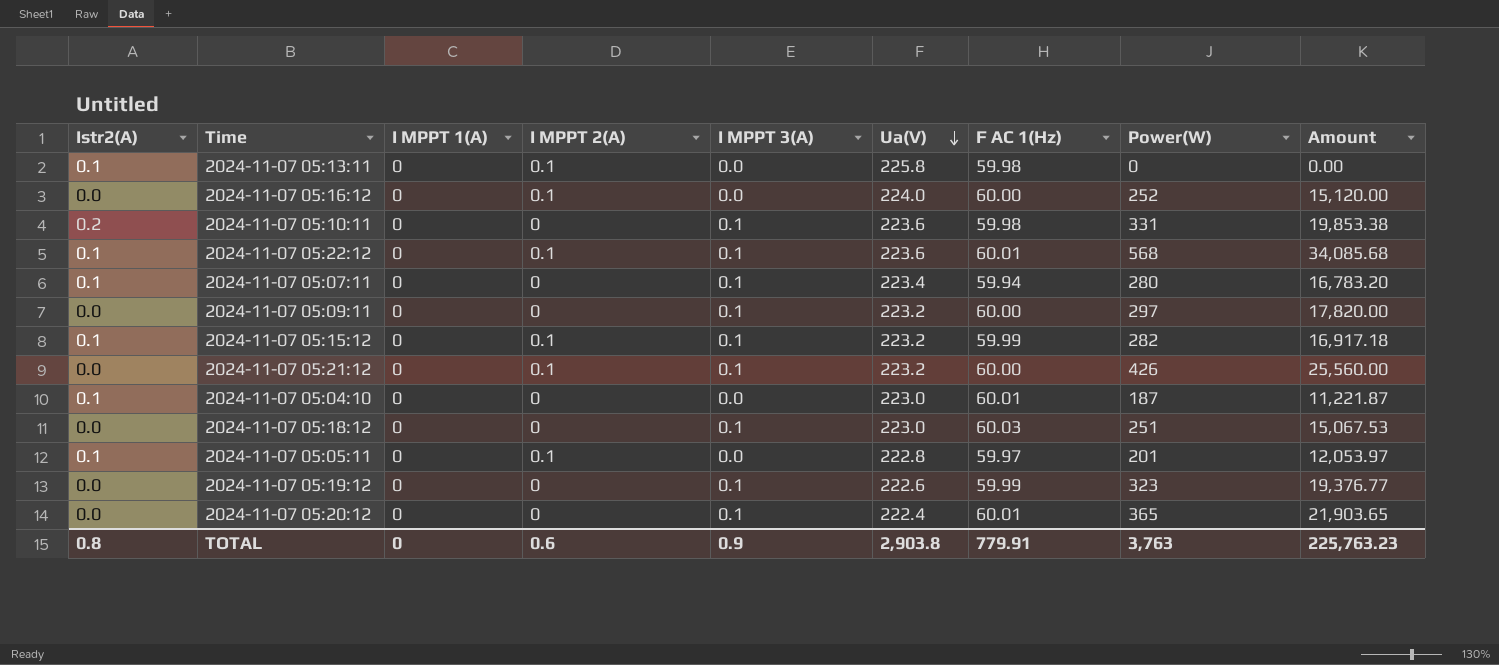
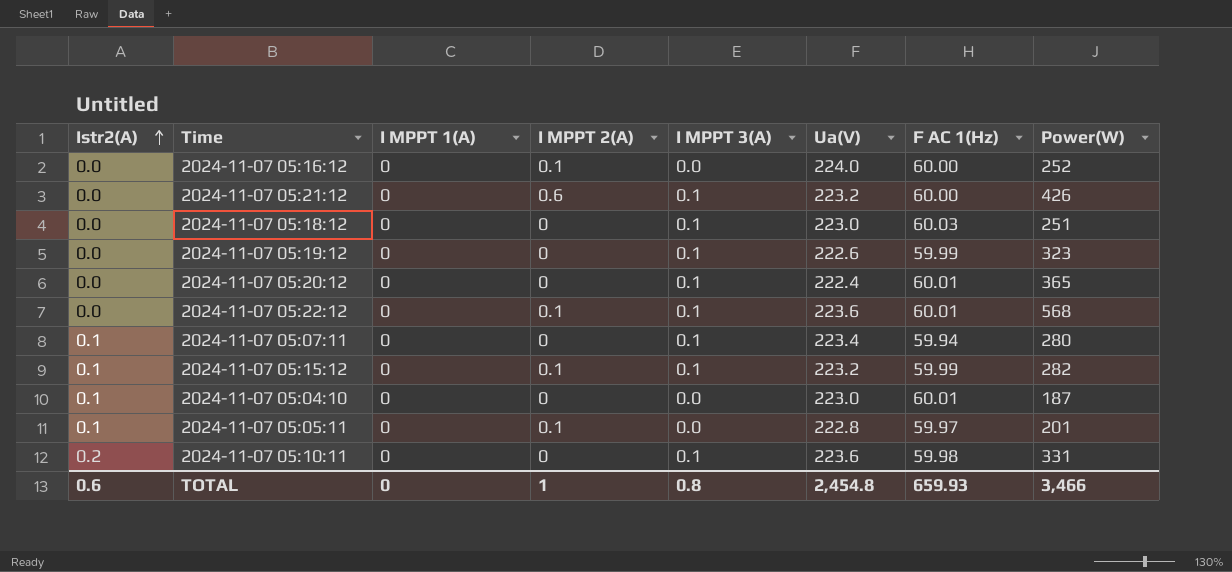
row order: Ua(V) descending -> Istr2(A) ascending
column Amount | formula: [F AC 1(Hz)] * [Power(W)] -> none
row 2024-11-07 05:13:11: 0.1 | 0 | 0.1 | 0.0 | 225.8 | 59.98 | 0 | 0.00 -> none
row 2024-11-07 05:09:11: 0.0 | 0 | 0 | 0.1 | 223.2 | 60.00 | 297 | 17,820.00 -> none
2024-11-07 05:21:12 | I MPPT 2(A): 0.1 -> 0.6
2024-11-07 05:22:12 | Istr2(A): 0.1 -> 0.0
TOTAL | Istr2(A): 0.8 -> 0.6
TOTAL | I MPPT 2(A): 0.6 -> 1
TOTAL | I MPPT 3(A): 0.9 -> 0.8
TOTAL | Ua(V): 2,903.8 -> 2,454.8
TOTAL | F AC 1(Hz): 779.91 -> 659.93
TOTAL | Power(W): 3,763 -> 3,466

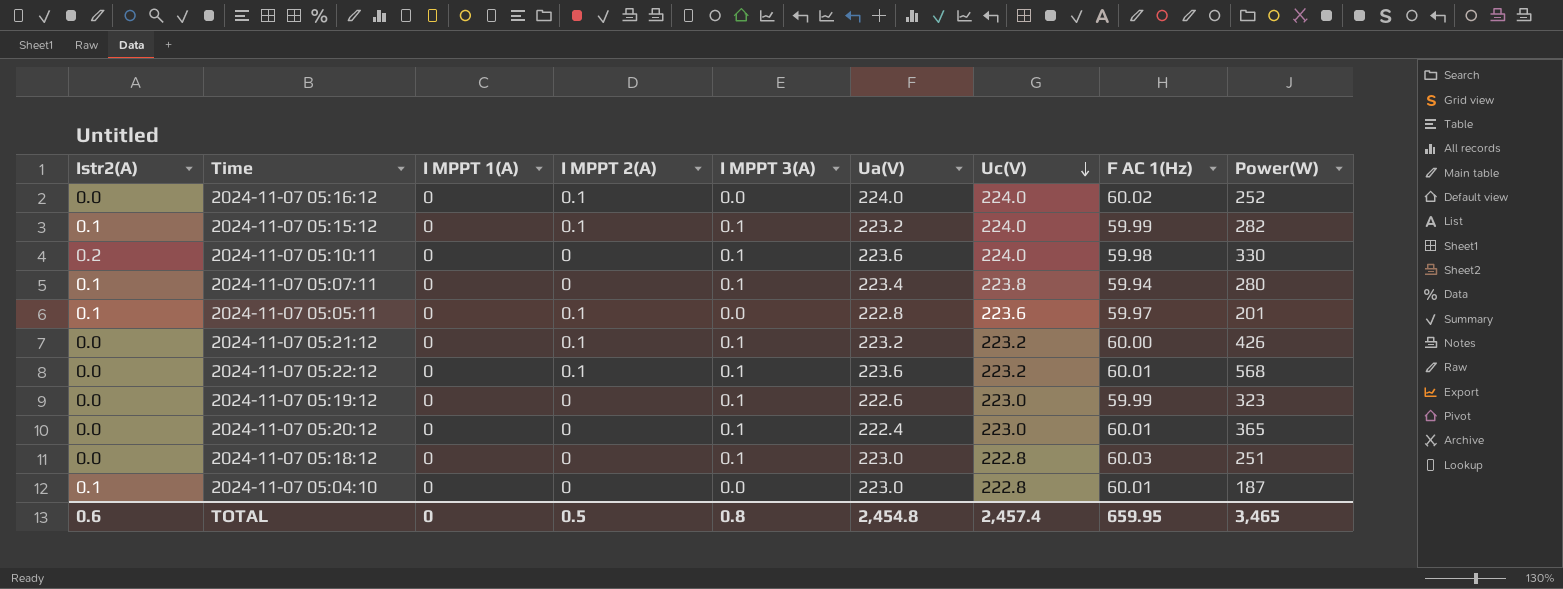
row order: Istr2(A) ascending -> Uc(V) descending
column Uc(V) | position: none -> 7
2024-11-07 05:16:12 | F AC 1(Hz): 60.00 -> 60.02
2024-11-07 05:10:11 | Power(W): 331 -> 330
2024-11-07 05:21:12 | I MPPT 2(A): 0.6 -> 0.1
TOTAL | I MPPT 2(A): 1 -> 0.5
TOTAL | F AC 1(Hz): 659.93 -> 659.95
TOTAL | Power(W): 3,466 -> 3,465

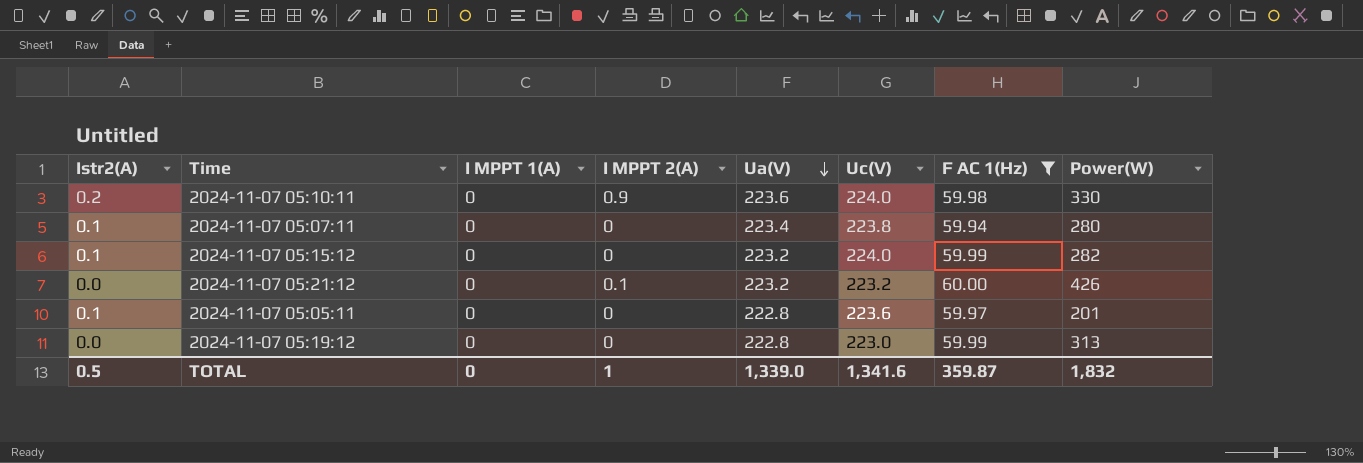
filter: none -> F AC 1(Hz) <= 60.00
row order: Uc(V) descending -> Ua(V) descending
column I MPPT 3(A) | position: 5 -> none
2024-11-07 05:10:11 | I MPPT 2(A): 0 -> 0.9
2024-11-07 05:15:12 | I MPPT 2(A): 0.1 -> 0
2024-11-07 05:05:11 | I MPPT 2(A): 0.1 -> 0
2024-11-07 05:19:12 | Ua(V): 222.6 -> 222.8
2024-11-07 05:19:12 | Power(W): 323 -> 313
TOTAL | Istr2(A): 0.6 -> 0.5
TOTAL | I MPPT 2(A): 0.5 -> 1
TOTAL | Ua(V): 2,454.8 -> 1,339.0
TOTAL | Uc(V): 2,457.4 -> 1,341.6
TOTAL | F AC 1(Hz): 659.95 -> 359.87
TOTAL | Power(W): 3,465 -> 1,832

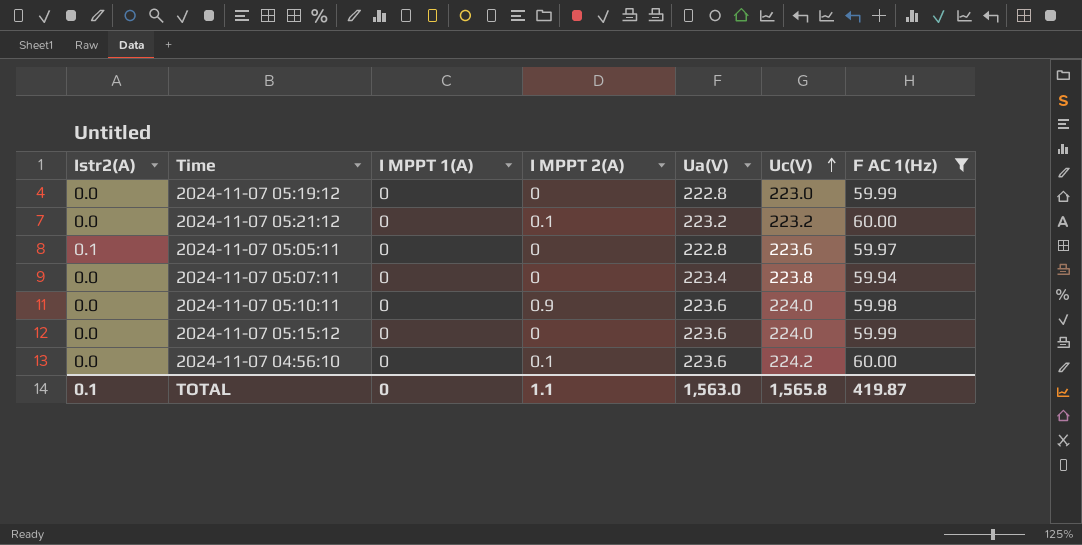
row order: Ua(V) descending -> Uc(V) ascending
column Power(W) | position: 8 -> none
2024-11-07 05:07:11 | Istr2(A): 0.1 -> 0.0
2024-11-07 05:10:11 | Istr2(A): 0.2 -> 0.0
2024-11-07 05:15:12 | Istr2(A): 0.1 -> 0.0
2024-11-07 05:15:12 | Ua(V): 223.2 -> 223.6
row 2024-11-07 04:56:10: none -> 0.0 | 0 | 0.1 | 223.6 | 224.2 | 60.00
TOTAL | Istr2(A): 0.5 -> 0.1
TOTAL | I MPPT 2(A): 1 -> 1.1
TOTAL | Ua(V): 1,339.0 -> 1,563.0
TOTAL | Uc(V): 1,341.6 -> 1,565.8
TOTAL | F AC 1(Hz): 359.87 -> 419.87

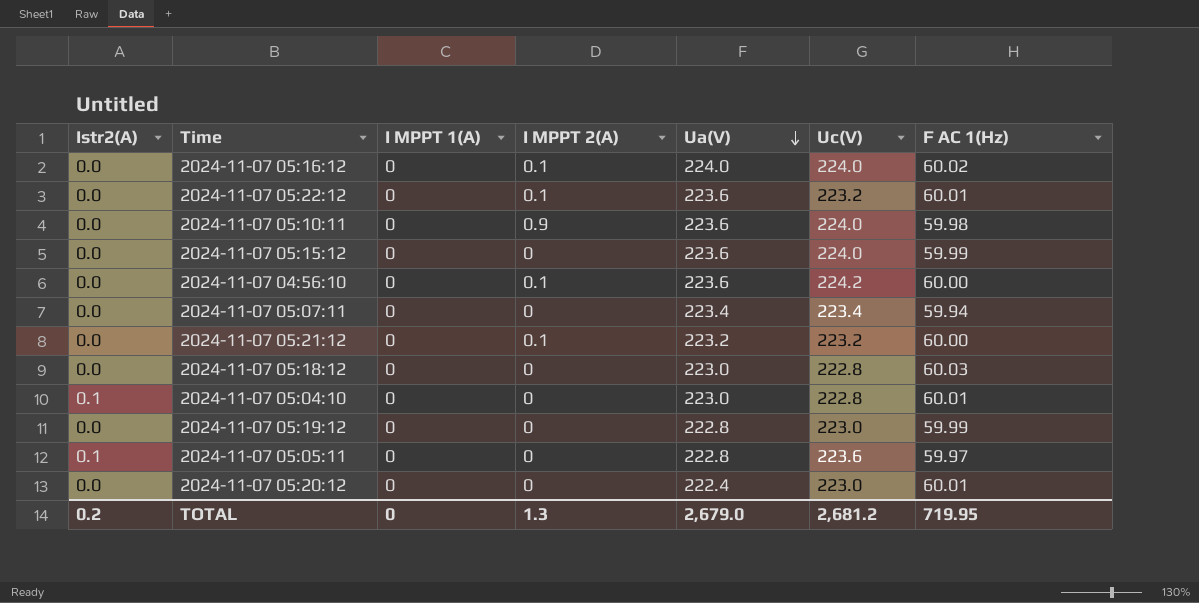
filter: F AC 1(Hz) <= 60.00 -> none
row order: Uc(V) ascending -> Ua(V) descending
2024-11-07 05:07:11 | Uc(V): 223.8 -> 223.4
TOTAL | Istr2(A): 0.1 -> 0.2
TOTAL | I MPPT 2(A): 1.1 -> 1.3
TOTAL | Ua(V): 1,563.0 -> 2,679.0
TOTAL | Uc(V): 1,565.8 -> 2,681.2
TOTAL | F AC 1(Hz): 419.87 -> 719.95

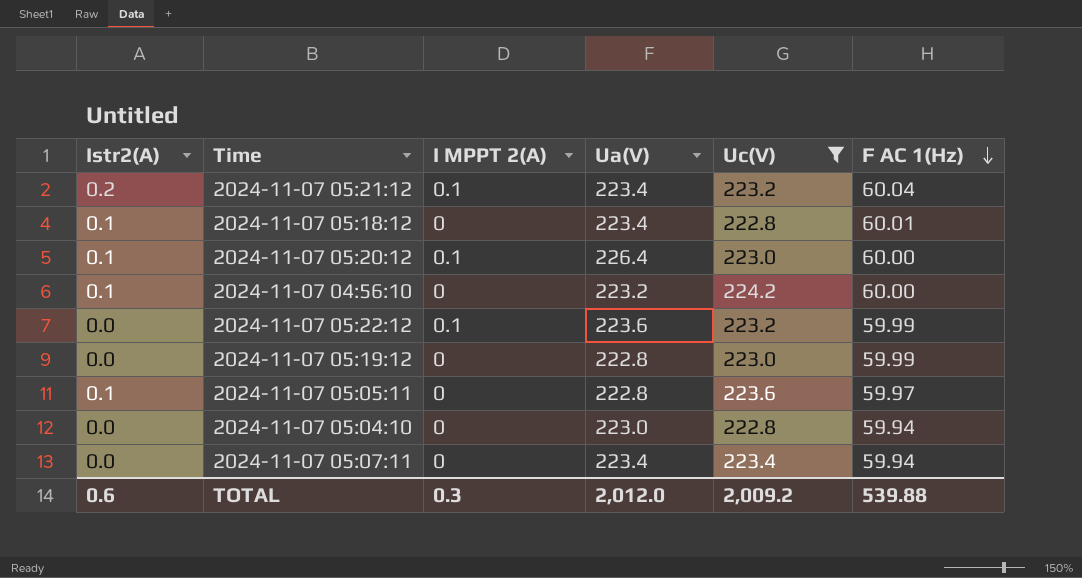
filter: none -> Uc(V) != 224.0
row order: Ua(V) descending -> F AC 1(Hz) descending
column I MPPT 1(A) | position: 3 -> none
2024-11-07 05:21:12 | Istr2(A): 0.0 -> 0.2
2024-11-07 05:21:12 | Ua(V): 223.2 -> 223.4
2024-11-07 05:21:12 | F AC 1(Hz): 60.00 -> 60.04
2024-11-07 05:18:12 | Istr2(A): 0.0 -> 0.1
2024-11-07 05:18:12 | Ua(V): 223.0 -> 223.4
2024-11-07 05:18:12 | F AC 1(Hz): 60.03 -> 60.01
2024-11-07 05:20:12 | Istr2(A): 0.0 -> 0.1
2024-11-07 05:20:12 | I MPPT 2(A): 0 -> 0.1
2024-11-07 05:20:12 | Ua(V): 222.4 -> 226.4
2024-11-07 05:20:12 | F AC 1(Hz): 60.01 -> 60.00
2024-11-07 04:56:10 | Istr2(A): 0.0 -> 0.1
2024-11-07 04:56:10 | I MPPT 2(A): 0.1 -> 0
2024-11-07 04:56:10 | Ua(V): 223.6 -> 223.2
2024-11-07 05:22:12 | F AC 1(Hz): 60.01 -> 59.99
2024-11-07 05:04:10 | Istr2(A): 0.1 -> 0.0
2024-11-07 05:04:10 | F AC 1(Hz): 60.01 -> 59.94
TOTAL | Istr2(A): 0.2 -> 0.6
TOTAL | I MPPT 2(A): 1.3 -> 0.3
TOTAL | Ua(V): 2,679.0 -> 2,012.0
TOTAL | Uc(V): 2,681.2 -> 2,009.2
TOTAL | F AC 1(Hz): 719.95 -> 539.88

